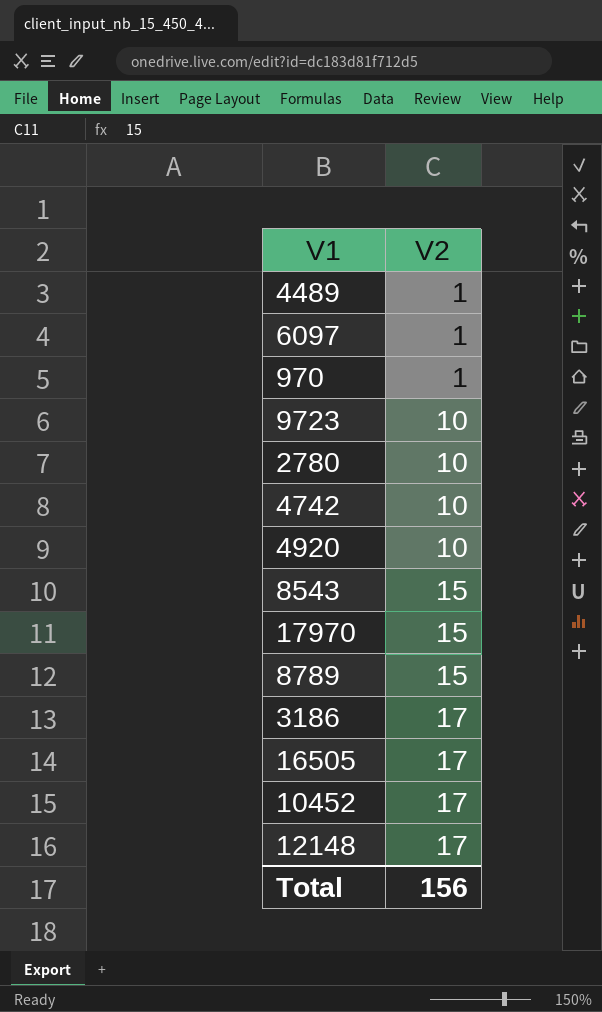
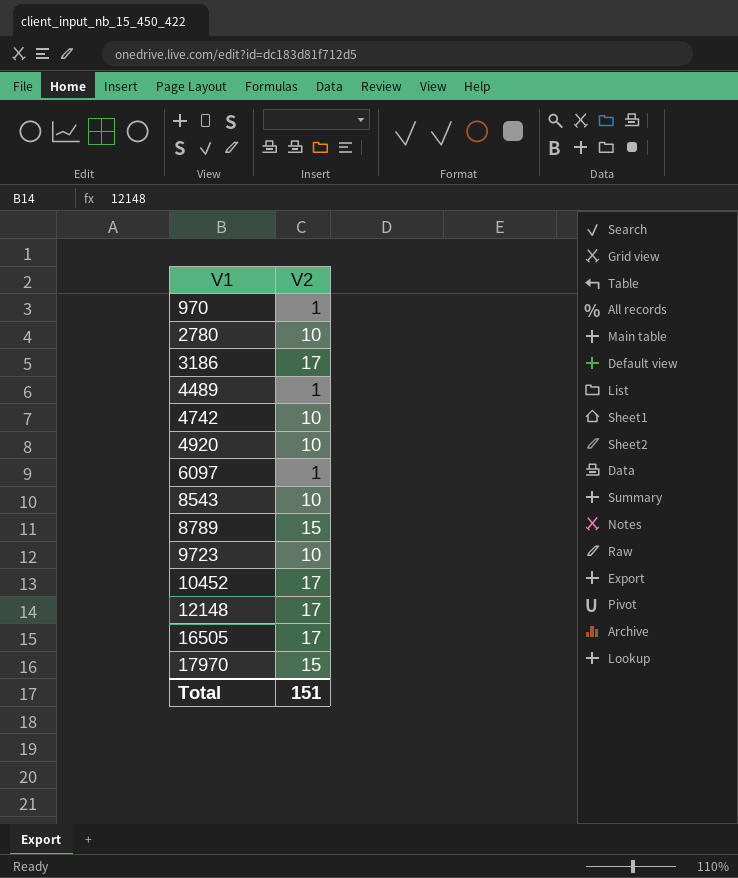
row order: V2 ascending -> V1 ascending
8543 | V2: 15 -> 10
Total | V2: 156 -> 151

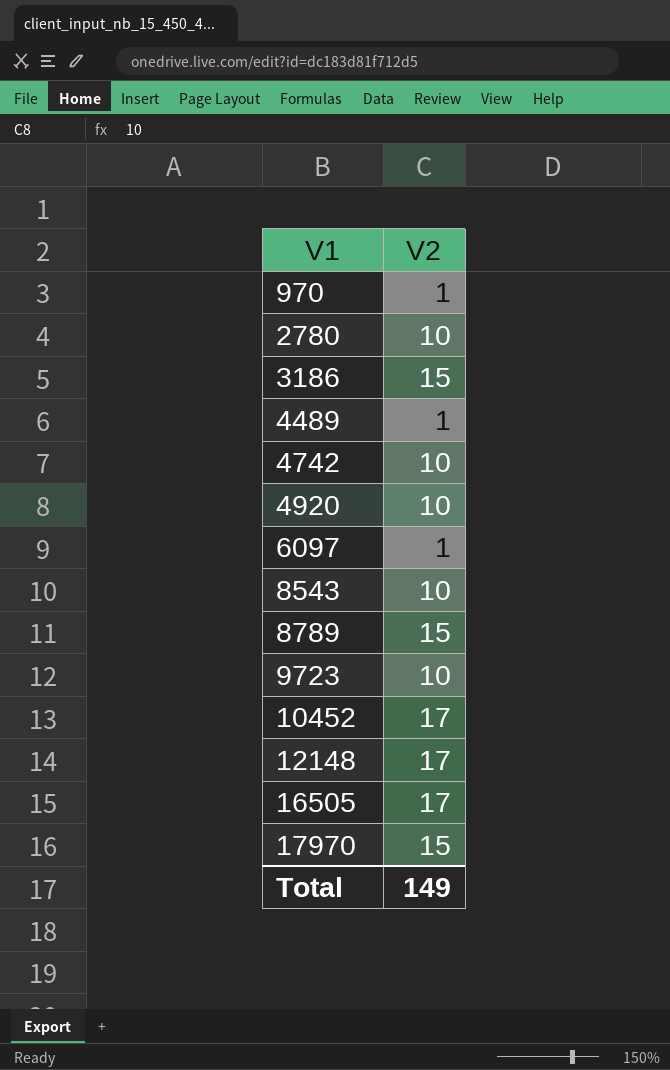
3186 | V2: 17 -> 15
Total | V2: 151 -> 149

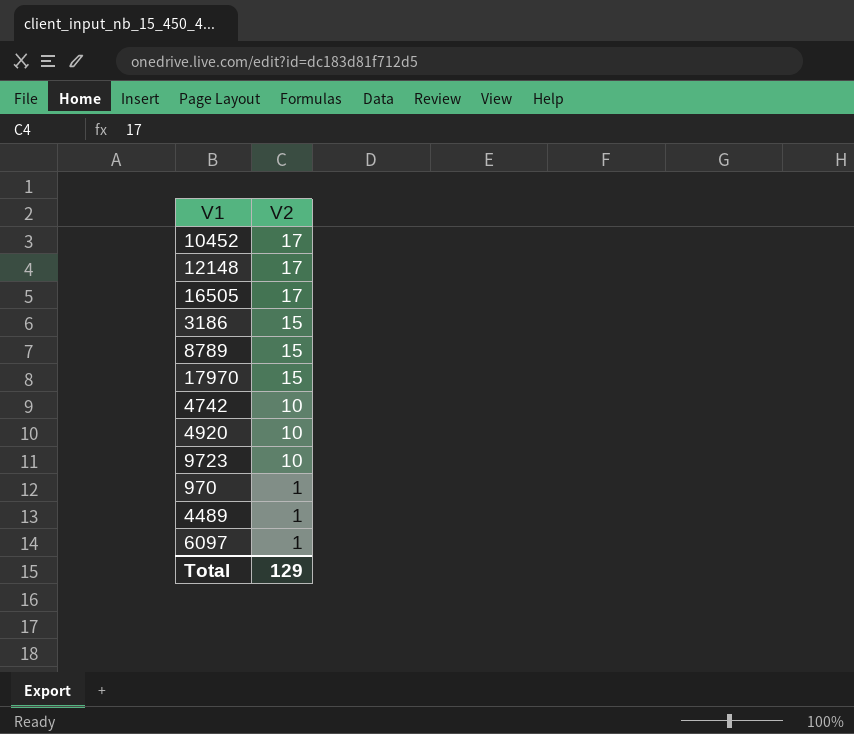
row order: V1 ascending -> V2 descending
row 2780: 10 -> none
row 8543: 10 -> none
Total | V2: 149 -> 129

